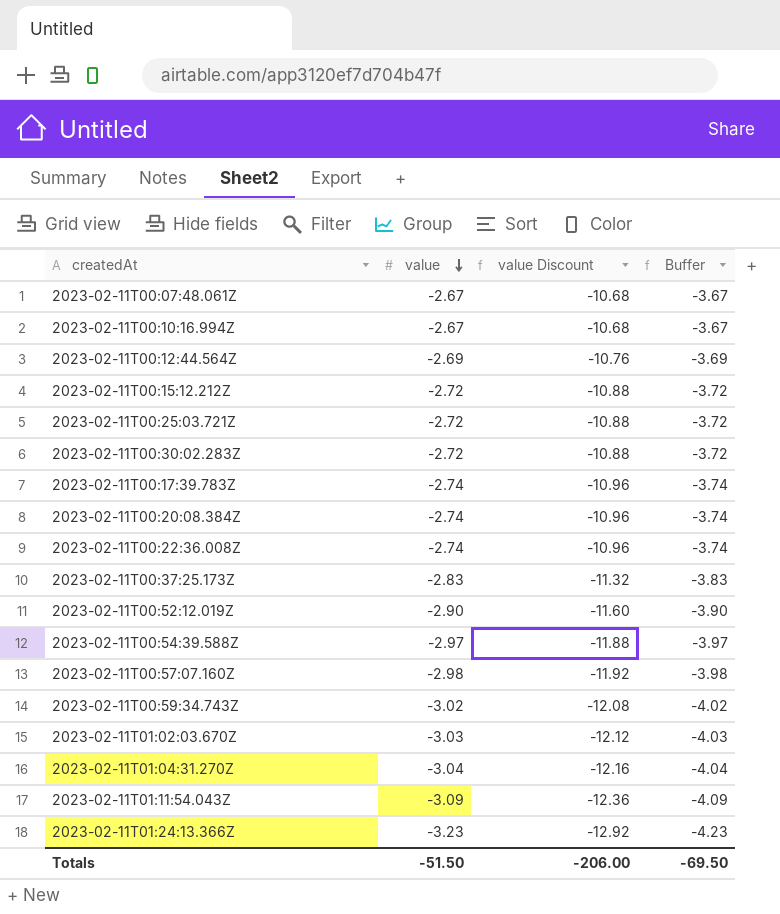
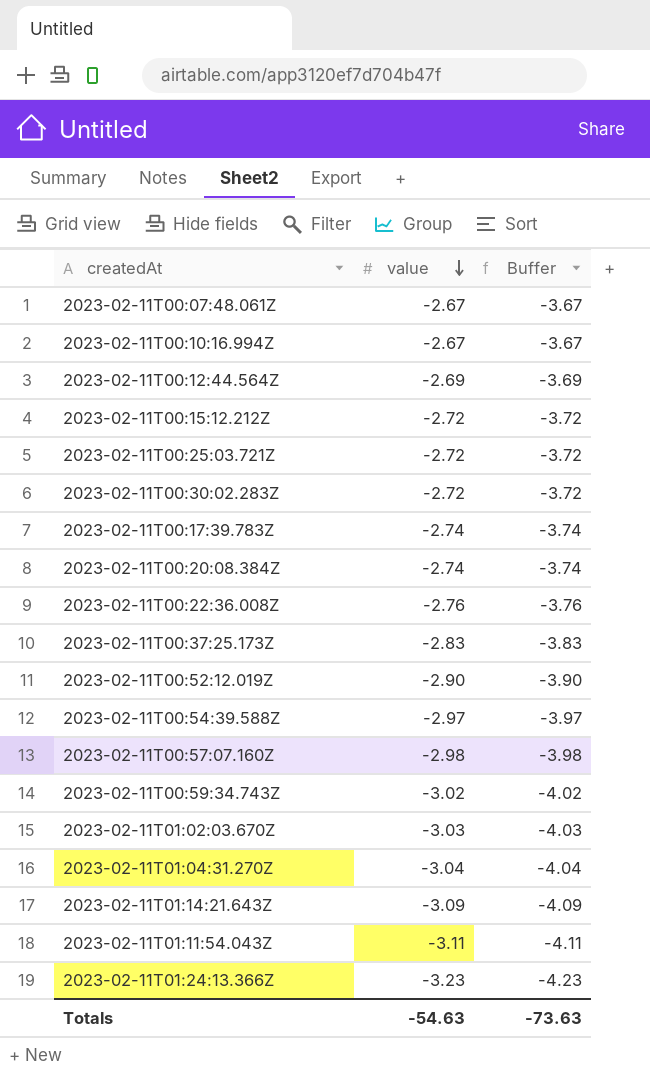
column value Discount | formula: [value] * 4 -> none
2023-02-11T00:22:36.008Z | value: -2.74 -> -2.76
2023-02-11T00:22:36.008Z | Buffer: -3.74 -> -3.76
row 2023-02-11T01:14:21.643Z: none -> -3.09 | -4.09
2023-02-11T01:11:54.043Z | value: -3.09 -> -3.11
2023-02-11T01:11:54.043Z | Buffer: -4.09 -> -4.11
Totals | value: -51.50 -> -54.63
Totals | Buffer: -69.50 -> -73.63

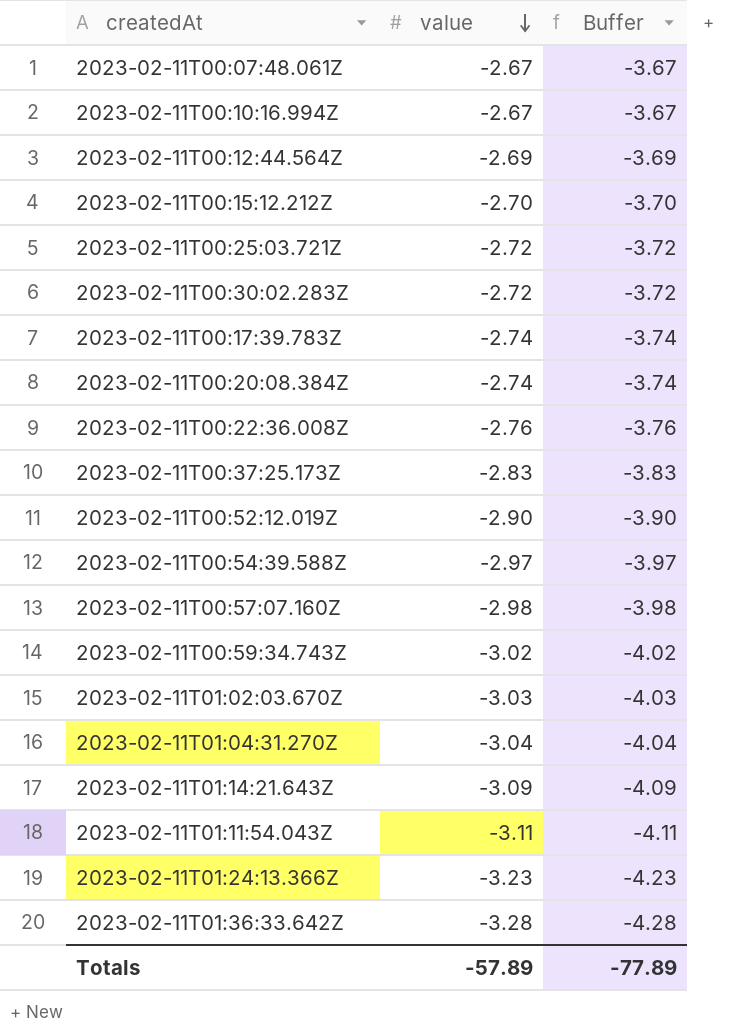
2023-02-11T00:15:12.212Z | value: -2.72 -> -2.70
2023-02-11T00:15:12.212Z | Buffer: -3.72 -> -3.70
row 2023-02-11T01:36:33.642Z: none -> -3.28 | -4.28
Totals | value: -54.63 -> -57.89
Totals | Buffer: -73.63 -> -77.89

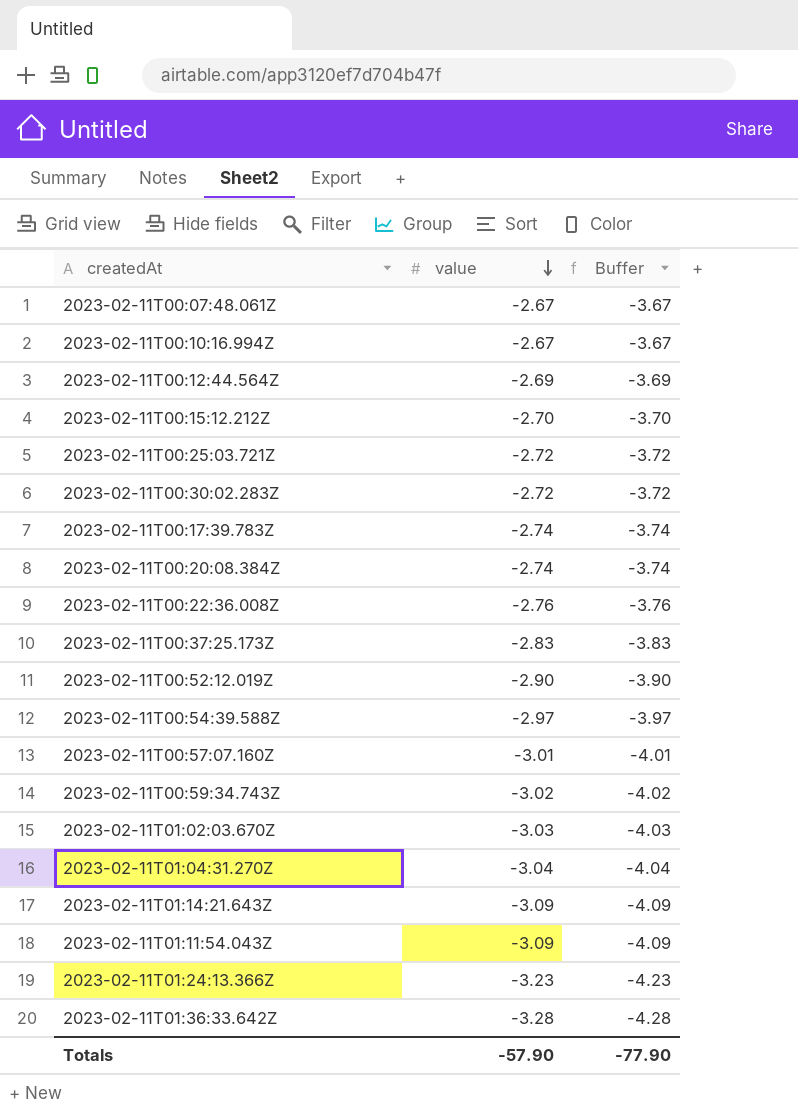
2023-02-11T00:57:07.160Z | value: -2.98 -> -3.01
2023-02-11T00:57:07.160Z | Buffer: -3.98 -> -4.01
2023-02-11T01:11:54.043Z | value: -3.11 -> -3.09
2023-02-11T01:11:54.043Z | Buffer: -4.11 -> -4.09
Totals | value: -57.89 -> -57.90
Totals | Buffer: -77.89 -> -77.90

